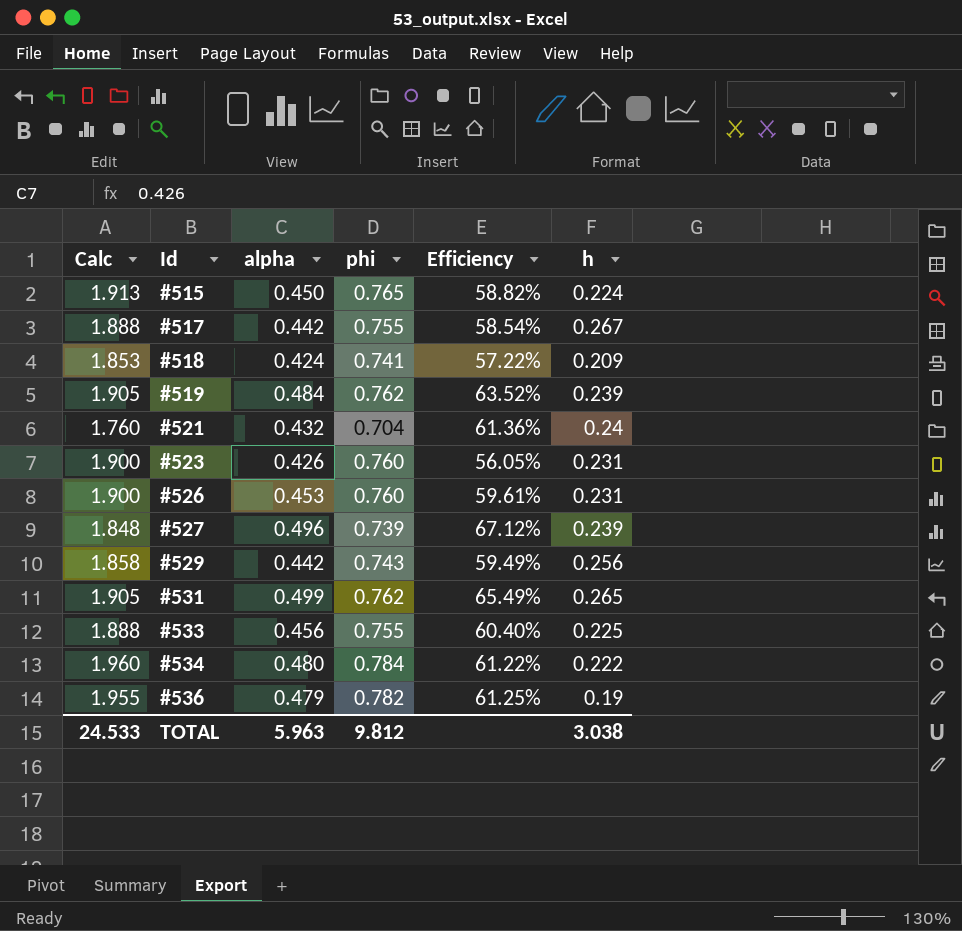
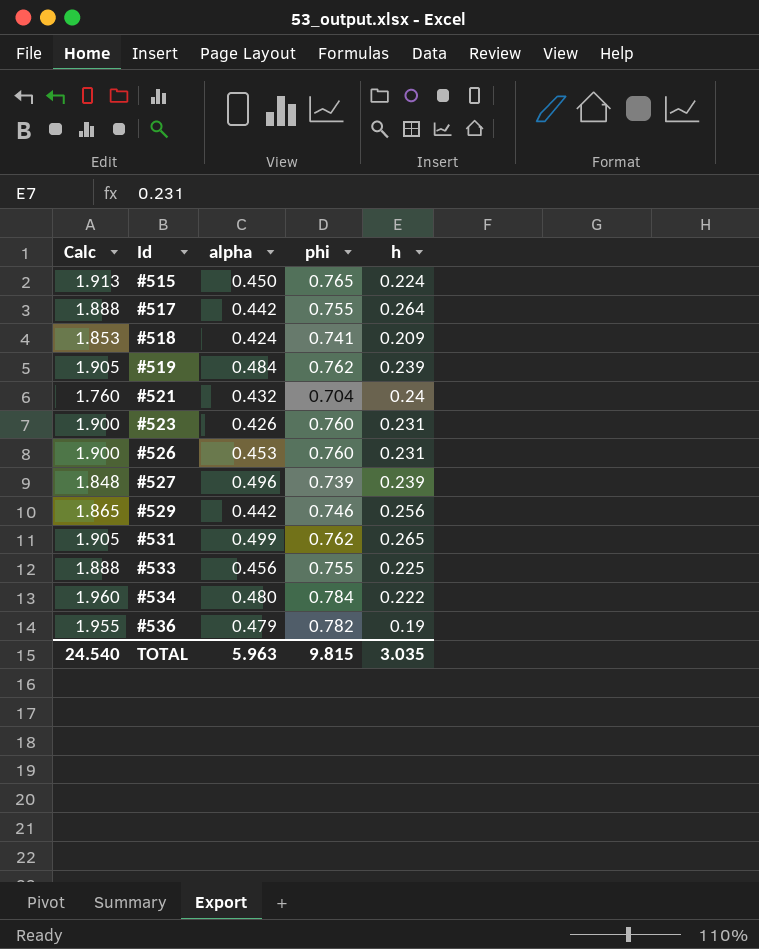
column Efficiency | formula: [alpha] / [phi] -> none
#517 | h: 0.267 -> 0.264
#529 | Calc: 1.858 -> 1.865
#529 | phi: 0.743 -> 0.746
TOTAL | Calc: 24.533 -> 24.540
TOTAL | phi: 9.812 -> 9.815
TOTAL | h: 3.038 -> 3.035

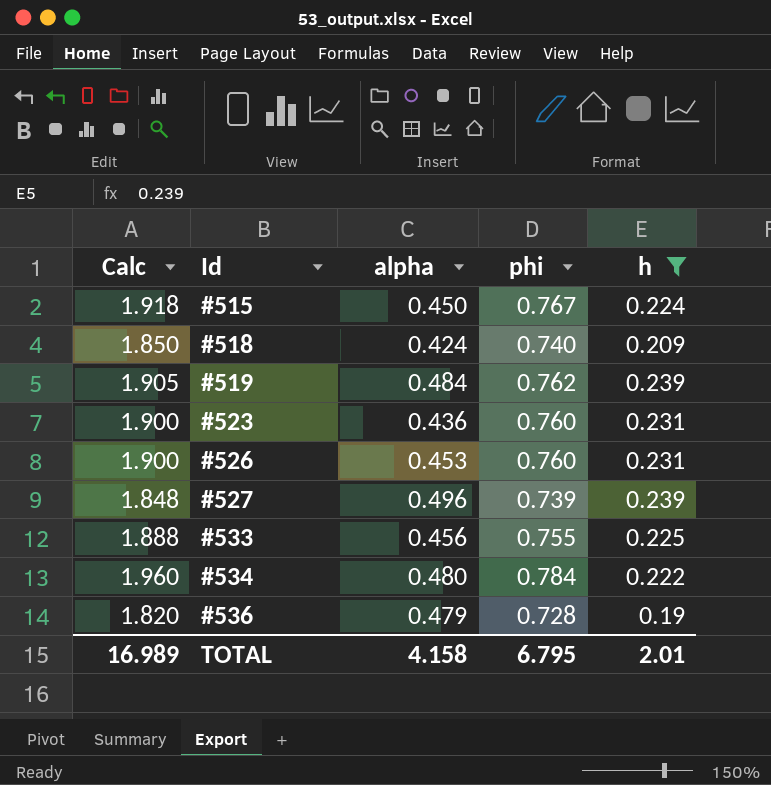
filter: none -> h <= 0.239
#515 | Calc: 1.913 -> 1.918
#515 | phi: 0.765 -> 0.767
#518 | Calc: 1.853 -> 1.850
#518 | phi: 0.741 -> 0.740
#523 | alpha: 0.426 -> 0.436
#536 | Calc: 1.955 -> 1.820
#536 | phi: 0.782 -> 0.728
TOTAL | Calc: 24.540 -> 16.989
TOTAL | alpha: 5.963 -> 4.158
TOTAL | phi: 9.815 -> 6.795
TOTAL | h: 3.035 -> 2.01

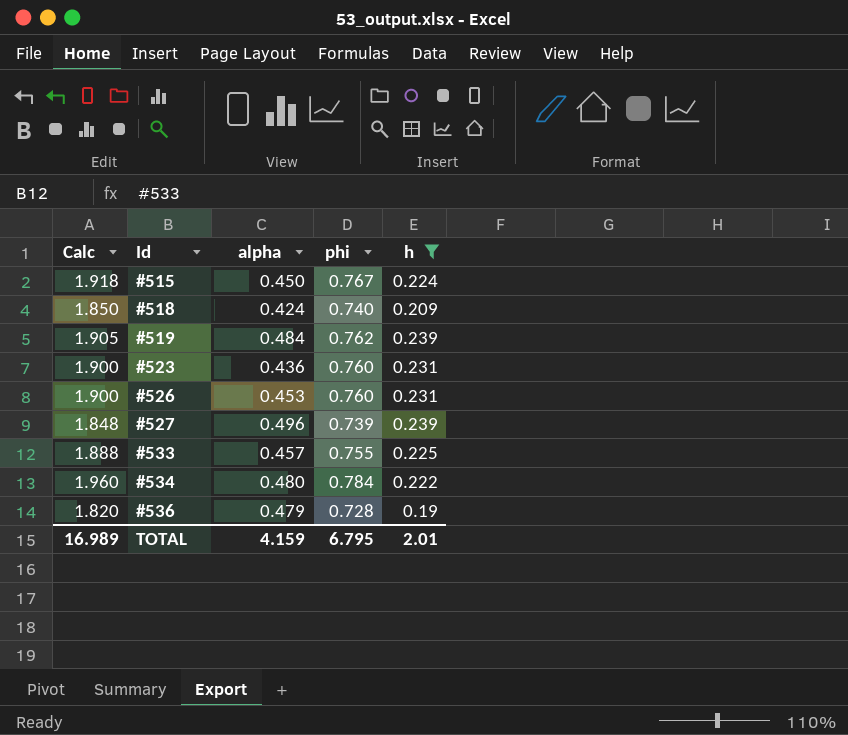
#533 | alpha: 0.456 -> 0.457
TOTAL | alpha: 4.158 -> 4.159

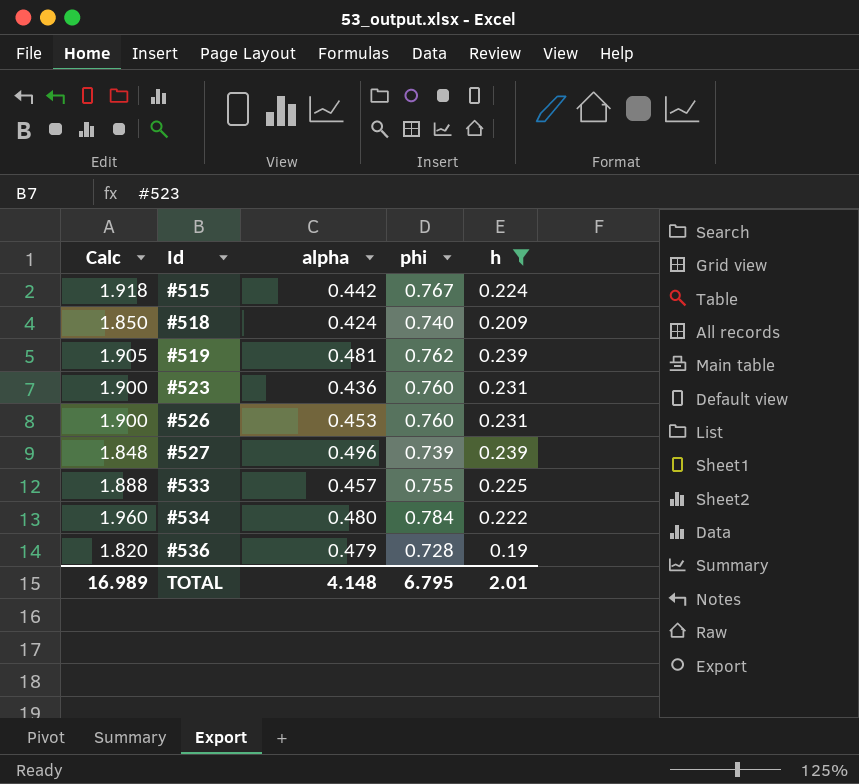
#515 | alpha: 0.450 -> 0.442
#519 | alpha: 0.484 -> 0.481
TOTAL | alpha: 4.159 -> 4.148

